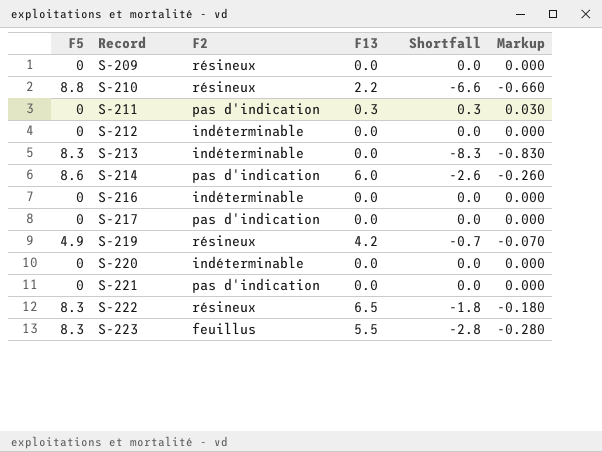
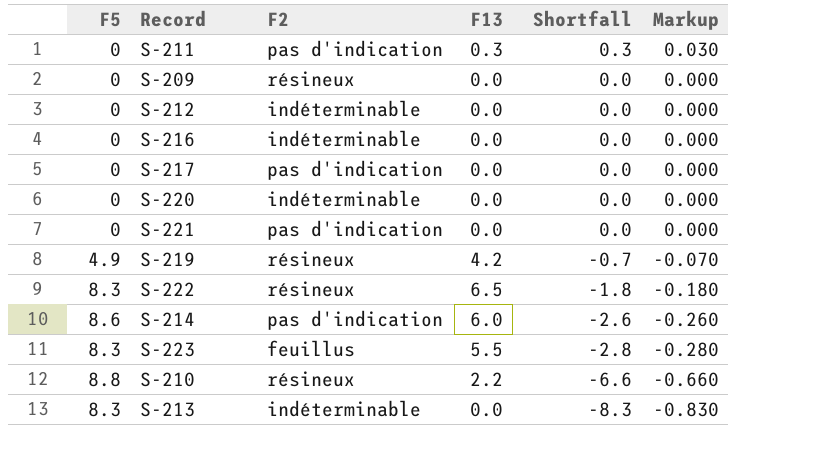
row order: Record ascending -> Shortfall descending

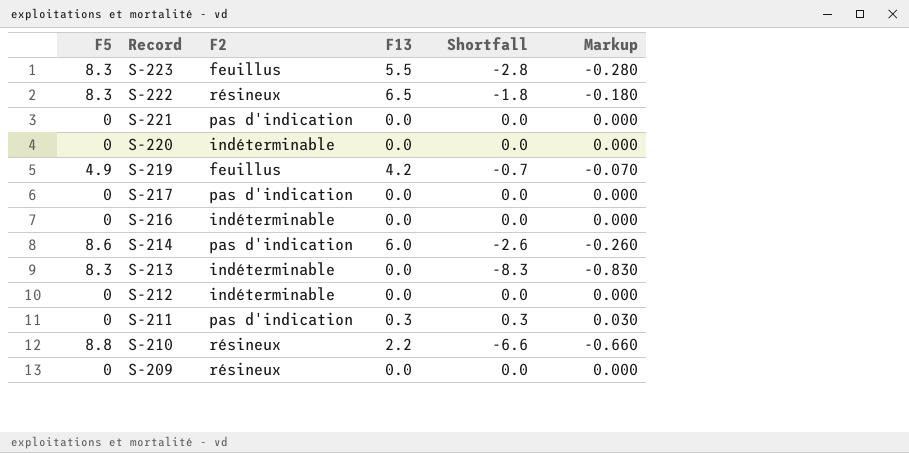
row order: Shortfall descending -> Record descending
S-219 | F2: résineux -> feuillus

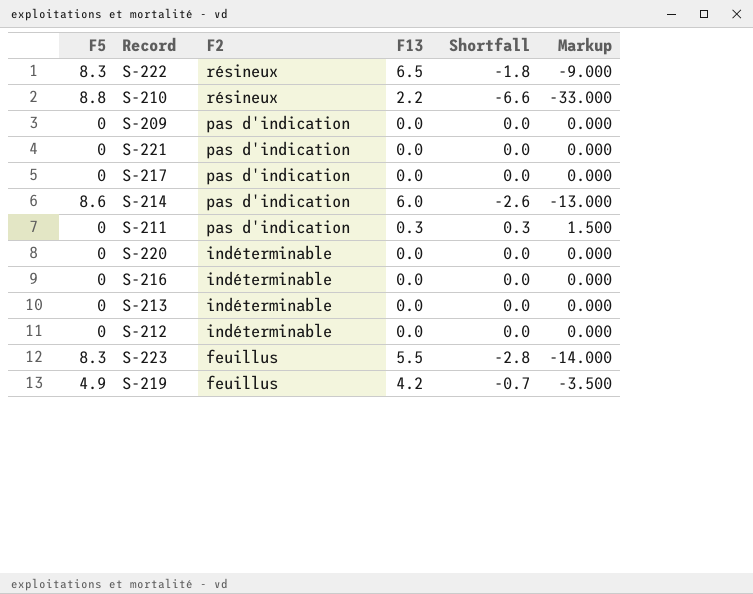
row order: Record descending -> F2 descending
column Markup | formula: [Shortfall] * 0.1 -> [Shortfall] * 5
S-209 | F2: résineux -> pas d'indication
S-213 | F5: 8.3 -> 0
S-213 | Shortfall: -8.3 -> 0.0

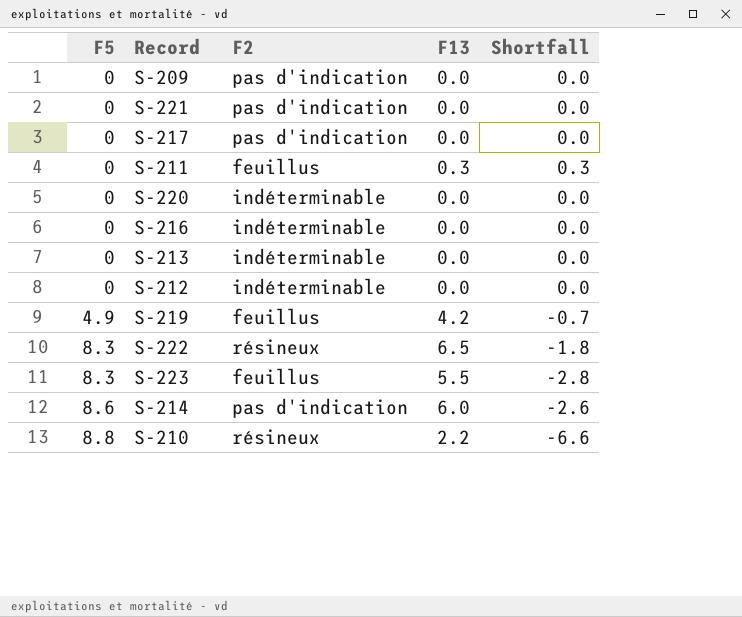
row order: F2 descending -> F5 ascending
column Markup | formula: [Shortfall] * 5 -> none
S-211 | F2: pas d'indication -> feuillus

